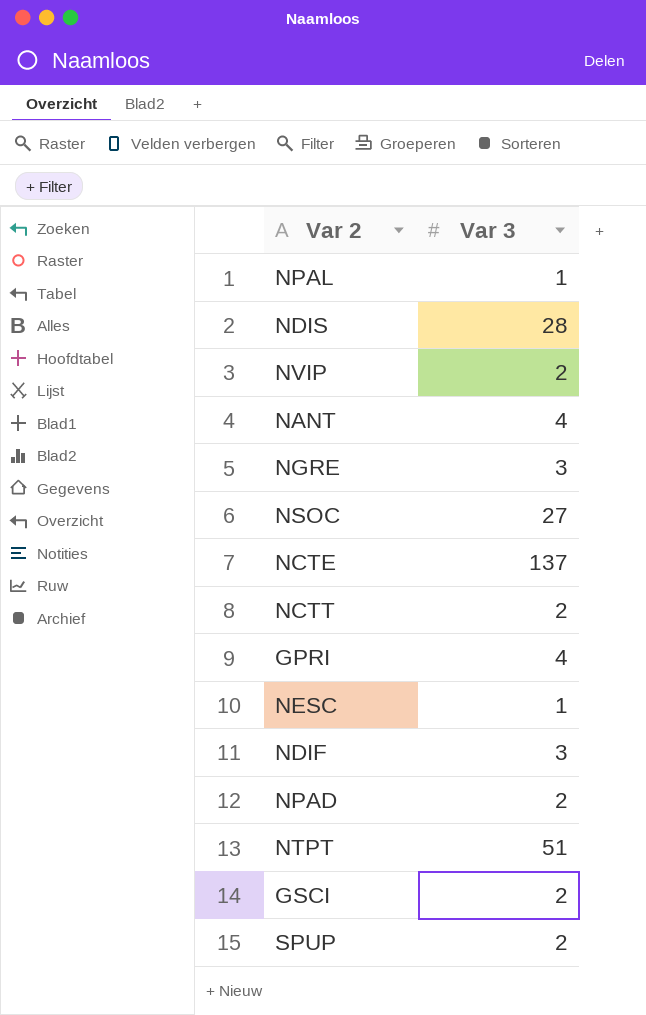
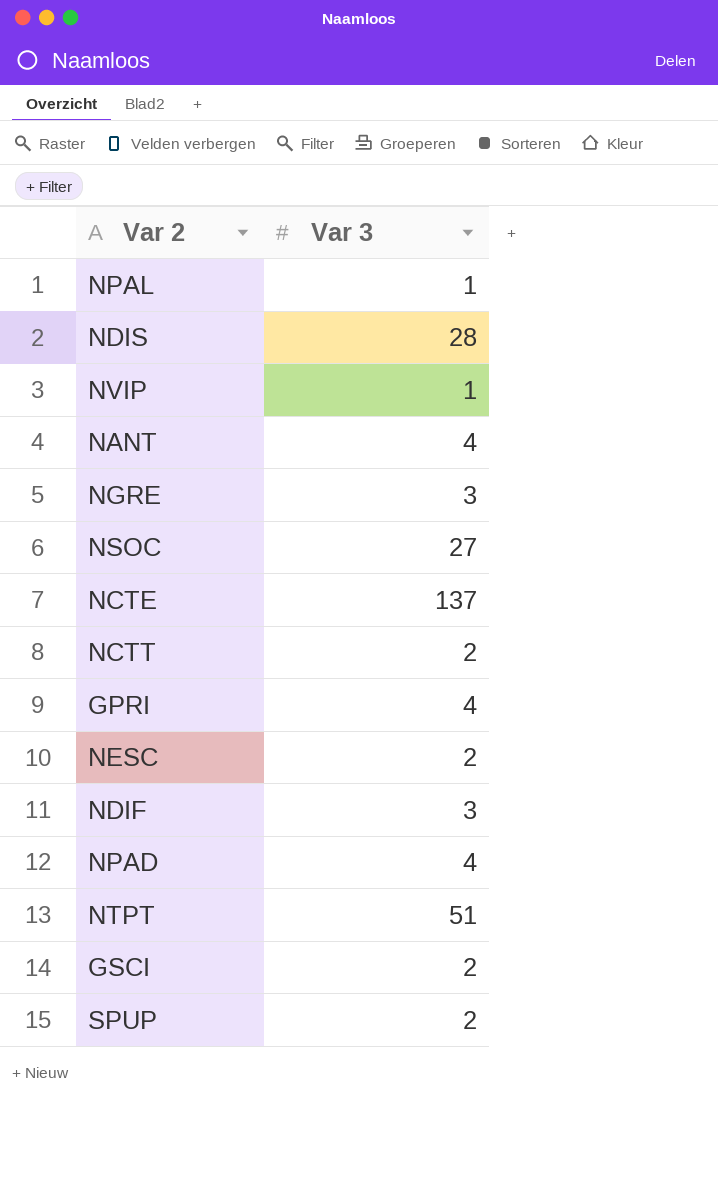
NVIP | Var 3: 2 -> 1
NESC | Var 3: 1 -> 2
NPAD | Var 3: 2 -> 4

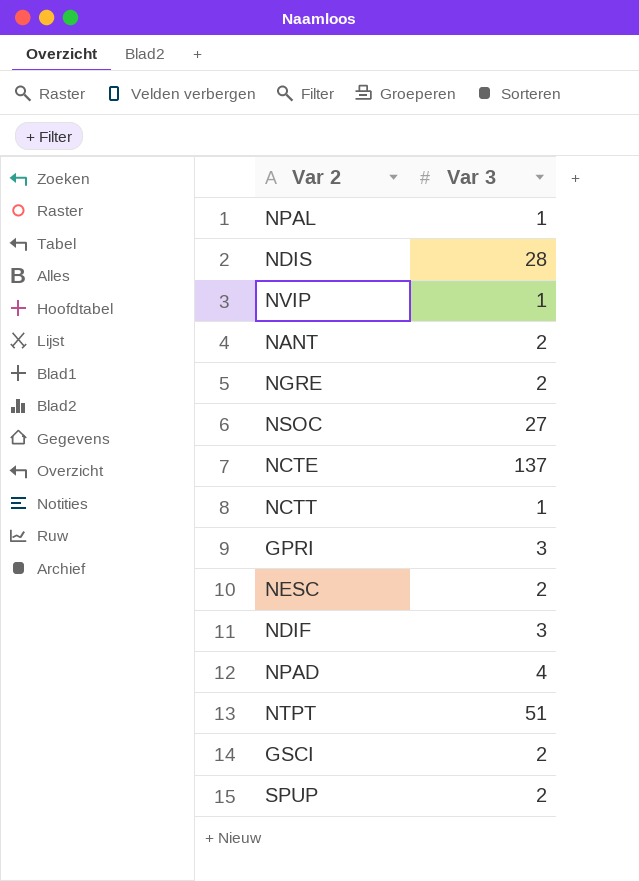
NANT | Var 3: 4 -> 2
NGRE | Var 3: 3 -> 2
NCTT | Var 3: 2 -> 1
GPRI | Var 3: 4 -> 3

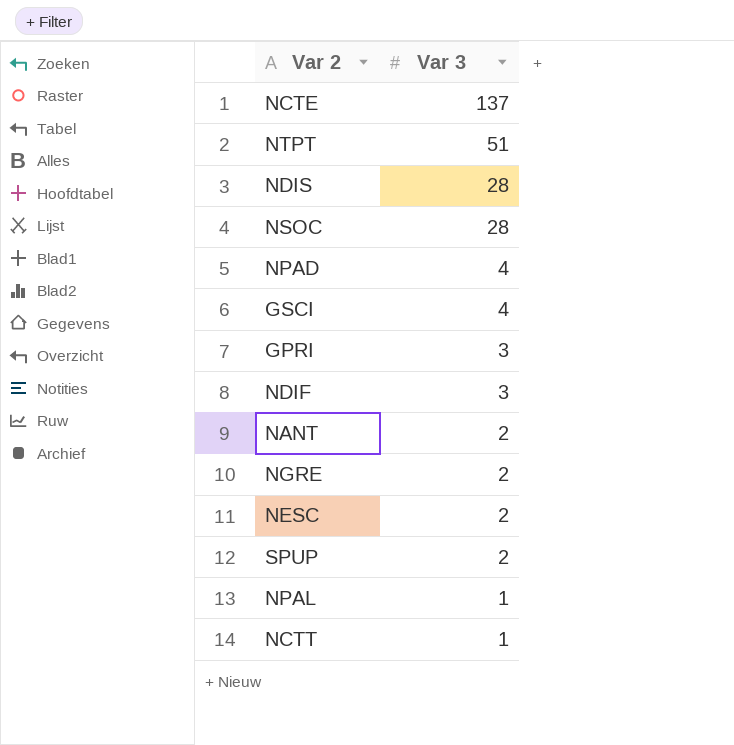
row order: none -> Var 3 descending
row NVIP: 1 -> none
NSOC | Var 3: 27 -> 28
GSCI | Var 3: 2 -> 4

